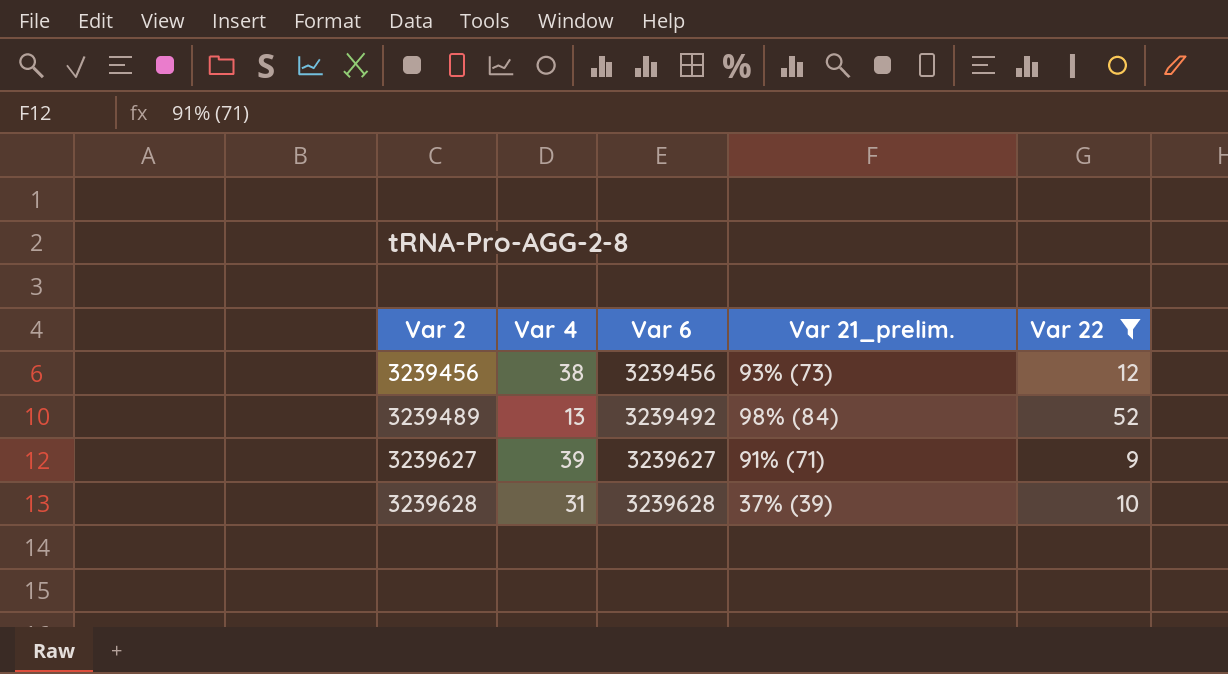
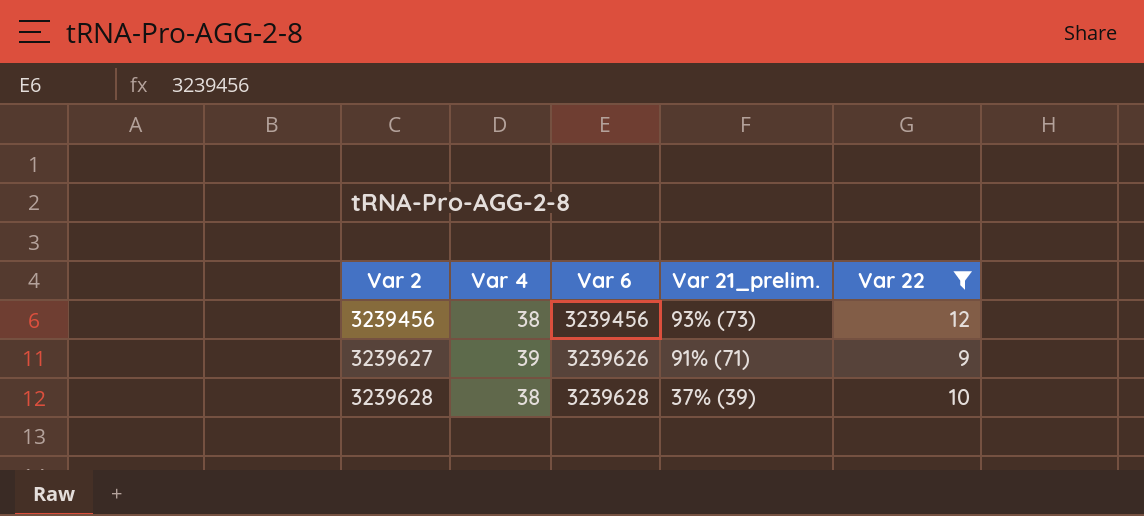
row 3239489: 13 | 3239492 | 98% (84) | 52 -> none
3239627 | Var 6: 3239627 -> 3239626
3239628 | Var 4: 31 -> 38

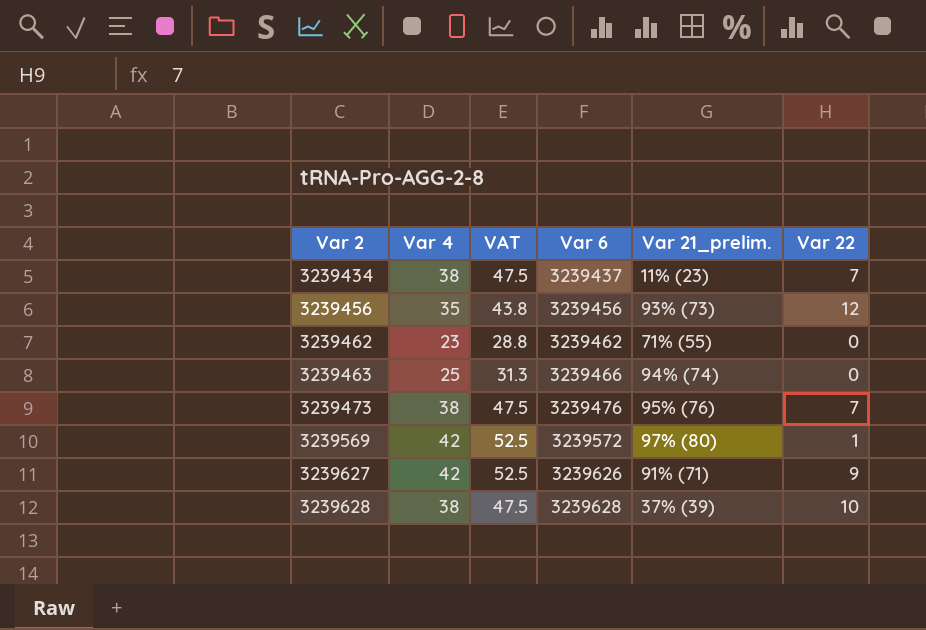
filter: Var 22 >= 9 -> none
column VAT | formula: none -> [Var 4] * 1.25
3239456 | Var 4: 38 -> 35
3239627 | Var 4: 39 -> 42

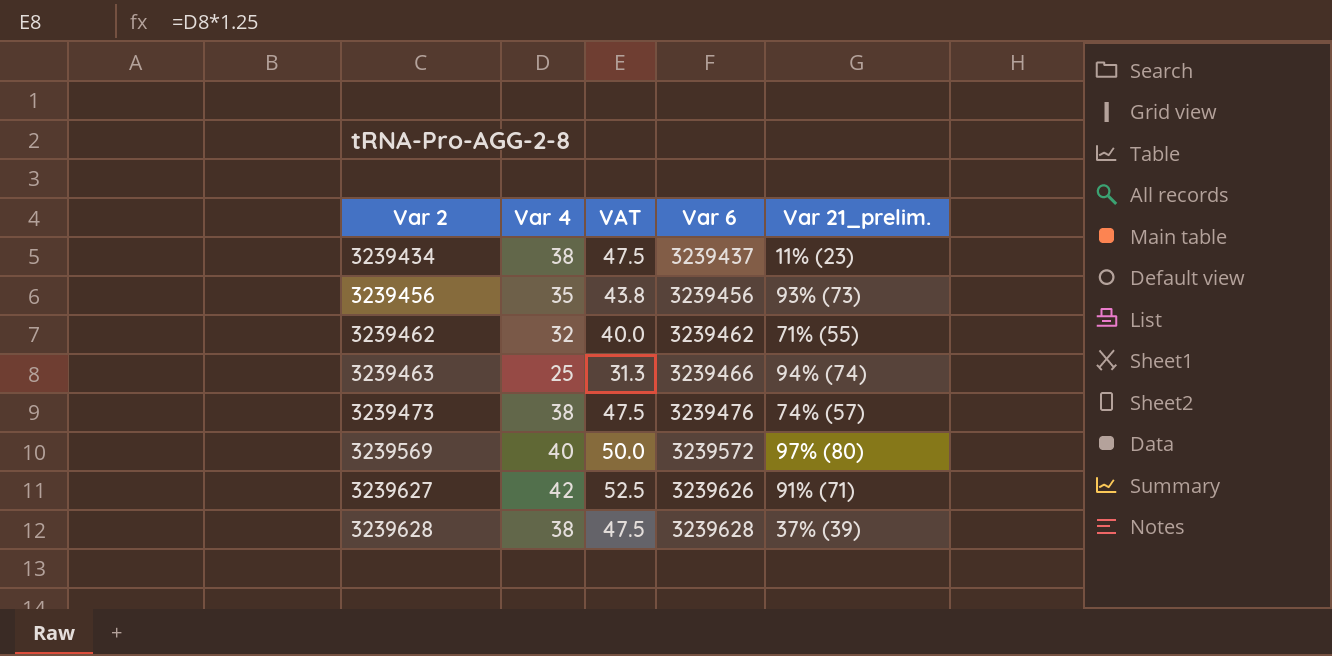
column Var 22 | position: 6 -> none
3239462 | Var 4: 23 -> 32
3239462 | VAT: 28.8 -> 40.0
3239473 | Var 21_prelim.: 95% (76) -> 74% (57)
3239569 | Var 4: 42 -> 40
3239569 | VAT: 52.5 -> 50.0

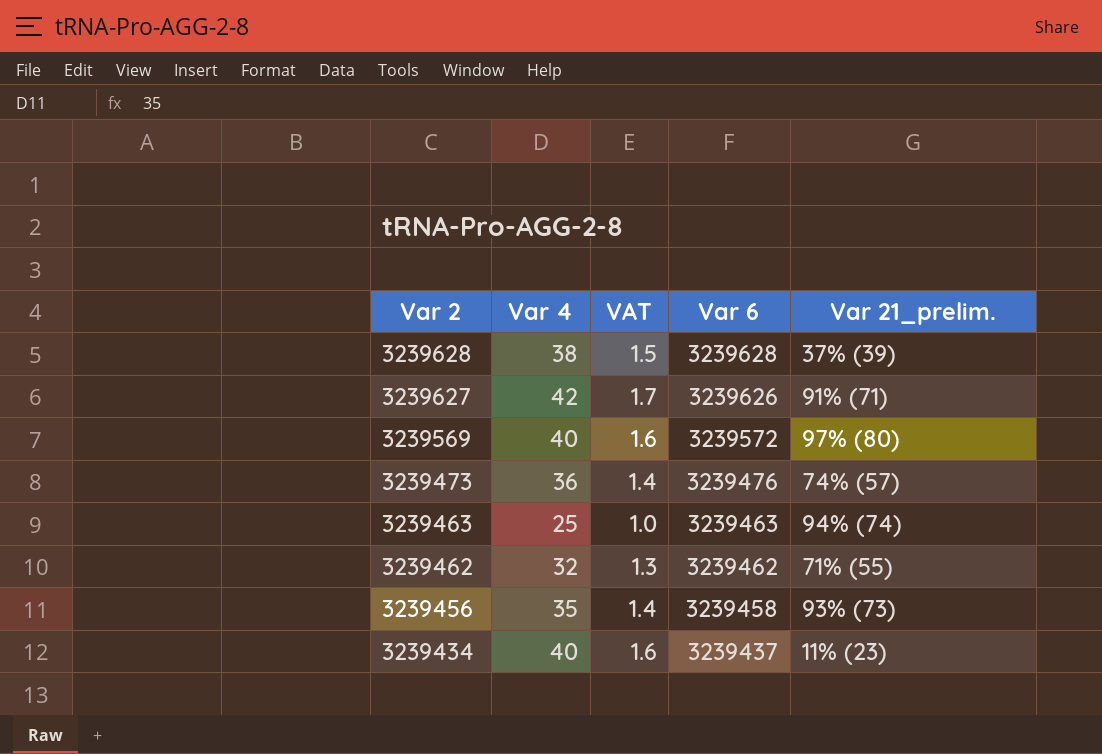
row order: Var 2 ascending -> Var 2 descending
column VAT | formula: [Var 4] * 1.25 -> [Var 4] * 0.04
3239473 | Var 4: 38 -> 36
3239463 | Var 6: 3239466 -> 3239463
3239456 | Var 6: 3239456 -> 3239458
3239434 | Var 4: 38 -> 40

